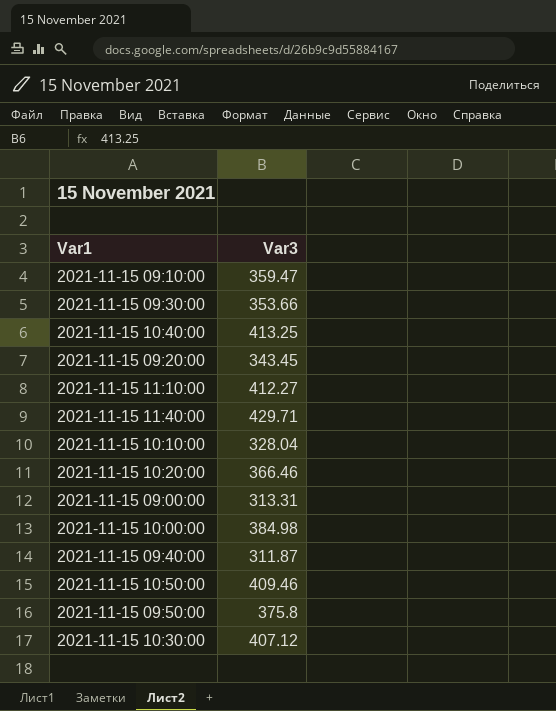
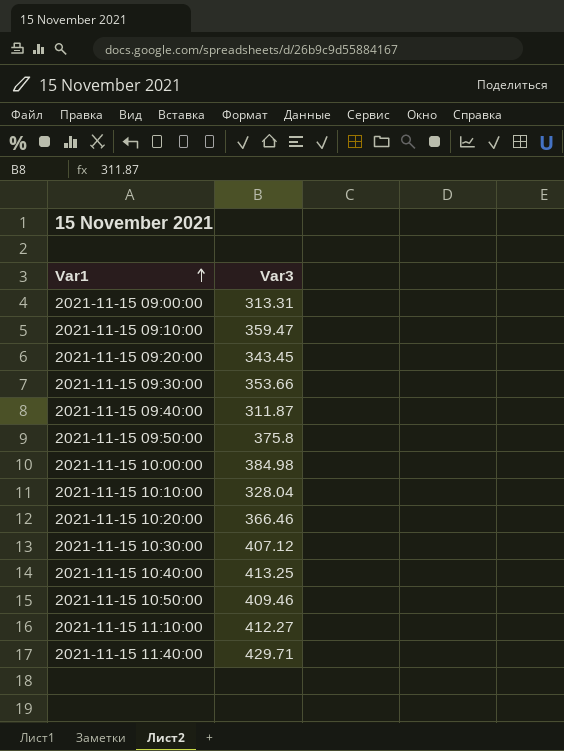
row order: none -> Var1 ascending

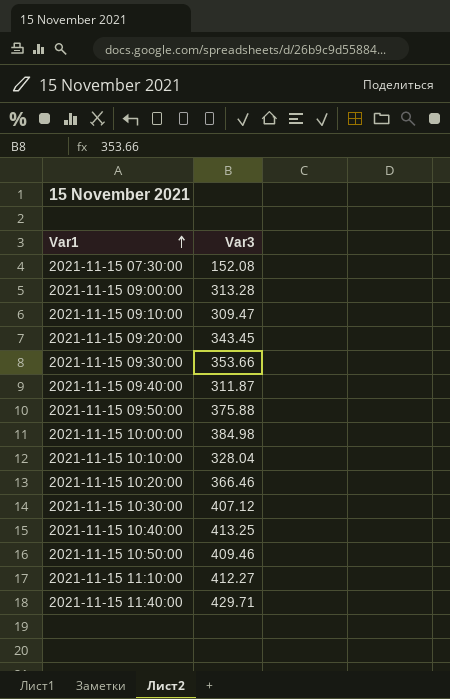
row 2021-11-15 07:30:00: none -> 152.08
2021-11-15 09:00:00 | Var3: 313.31 -> 313.28
2021-11-15 09:10:00 | Var3: 359.47 -> 309.47
2021-11-15 09:50:00 | Var3: 375.8 -> 375.88

